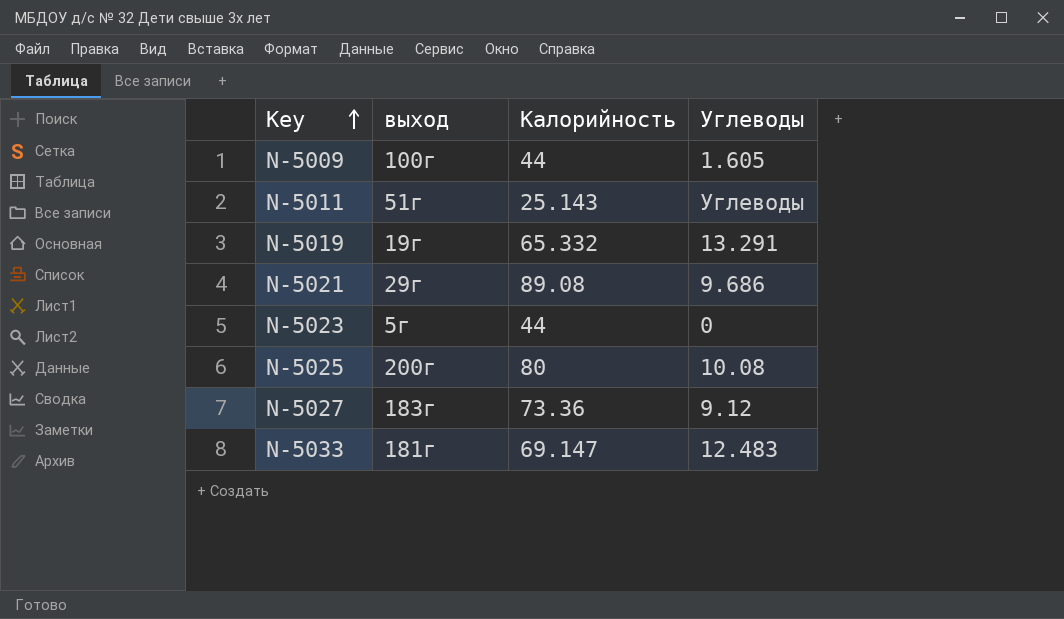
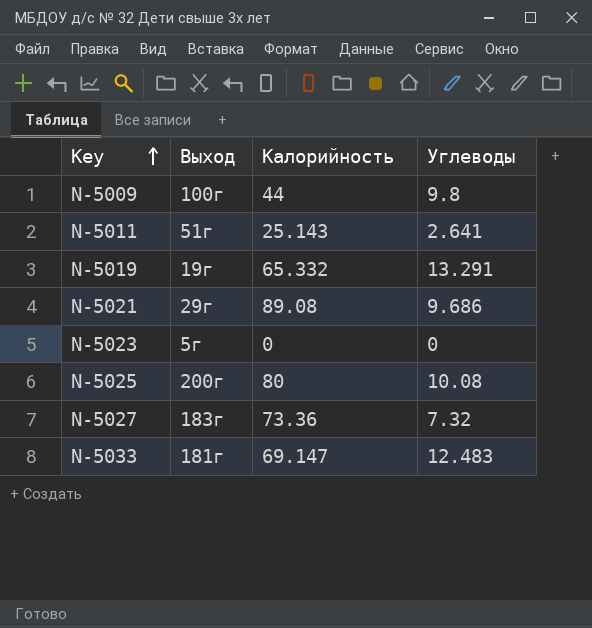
column name: выход -> Выход
N-5009 | Углеводы: 1.605 -> 9.8
N-5011 | Углеводы: Углеводы -> 2.641
N-5023 | Калорийность: 44 -> 0
N-5027 | Углеводы: 9.12 -> 7.32

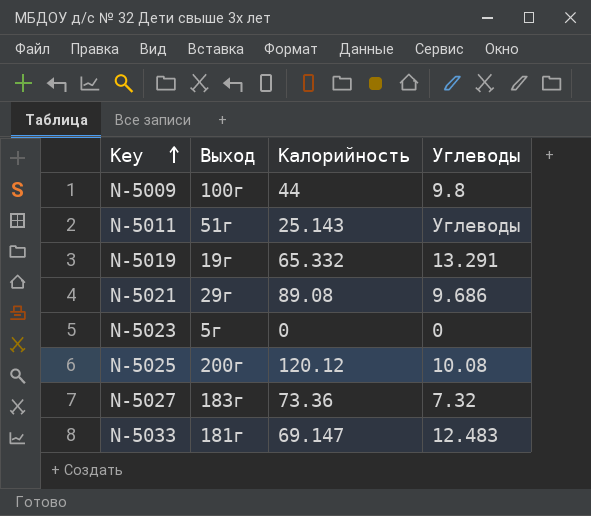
N-5011 | Углеводы: 2.641 -> Углеводы
N-5025 | Калорийность: 80 -> 120.12

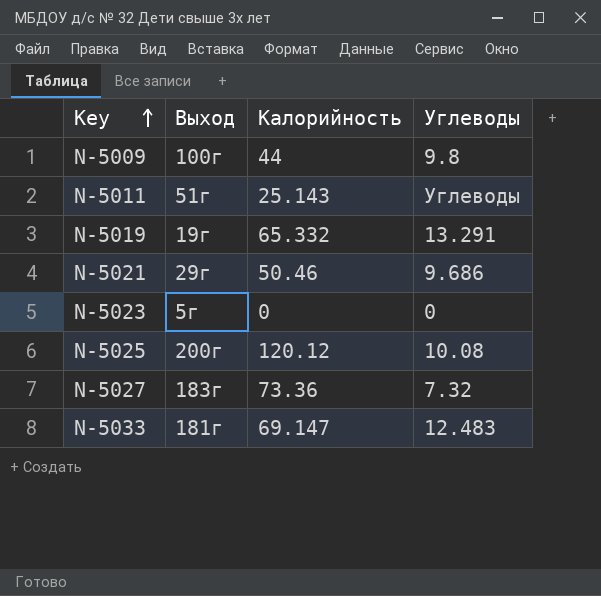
N-5021 | Калорийность: 89.08 -> 50.46

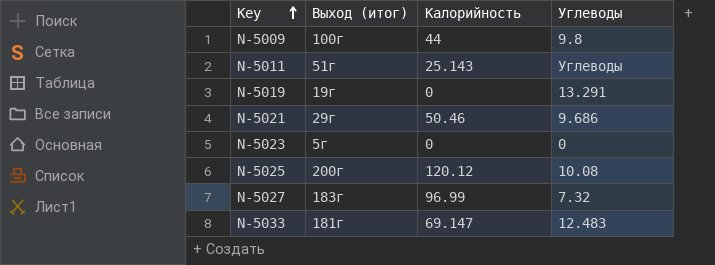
column name: Выход -> Выход (итог)
N-5019 | Калорийность: 65.332 -> 0
N-5027 | Калорийность: 73.36 -> 96.99

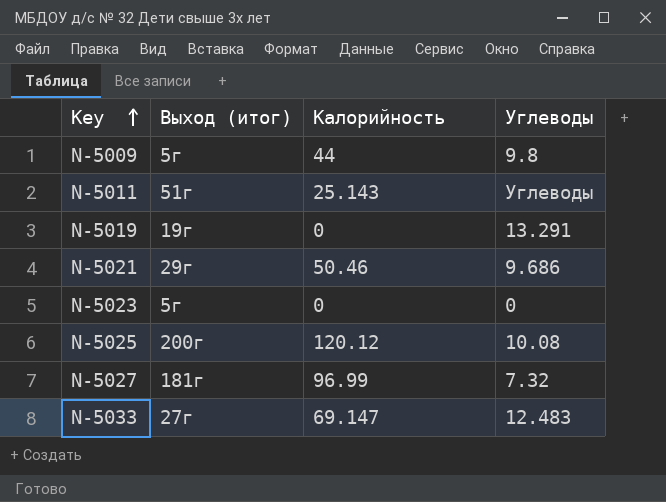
N-5009 | Выход (итог): 100г -> 5г
N-5027 | Выход (итог): 183г -> 181г
N-5033 | Выход (итог): 181г -> 27г

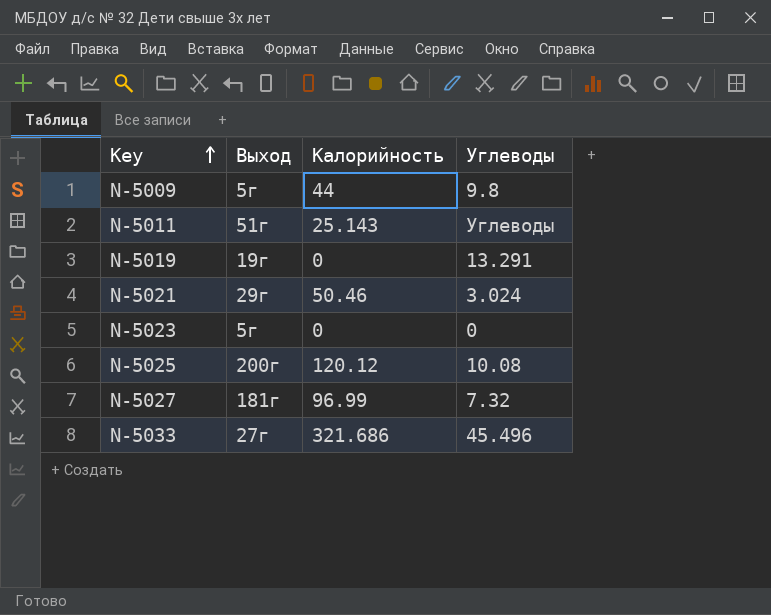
column name: Выход (итог) -> Выход
N-5021 | Углеводы: 9.686 -> 3.024
N-5033 | Калорийность: 69.147 -> 321.686
N-5033 | Углеводы: 12.483 -> 45.496

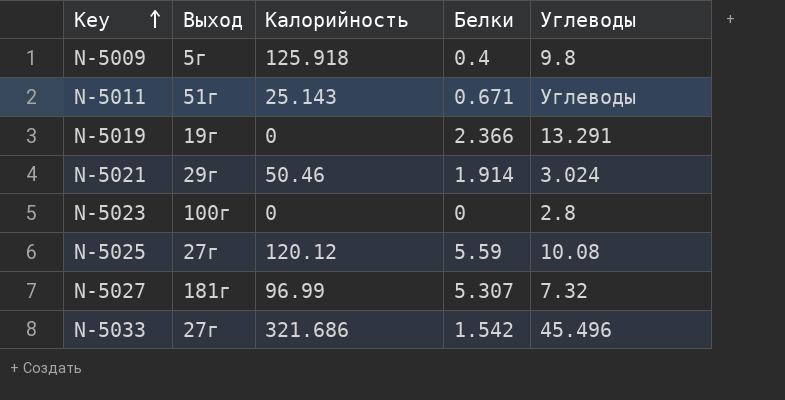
column Белки | position: none -> 4
N-5009 | Калорийность: 44 -> 125.918
N-5023 | Выход: 5г -> 100г
N-5023 | Углеводы: 0 -> 2.8
N-5025 | Выход: 200г -> 27г

